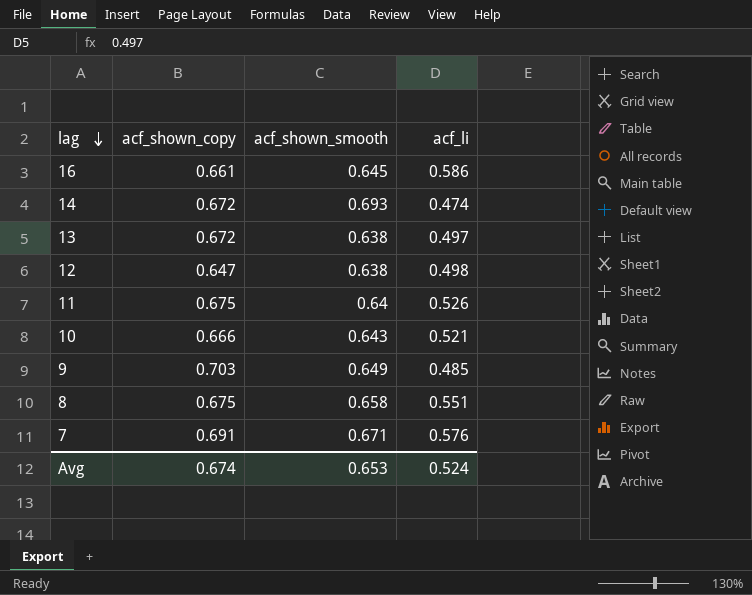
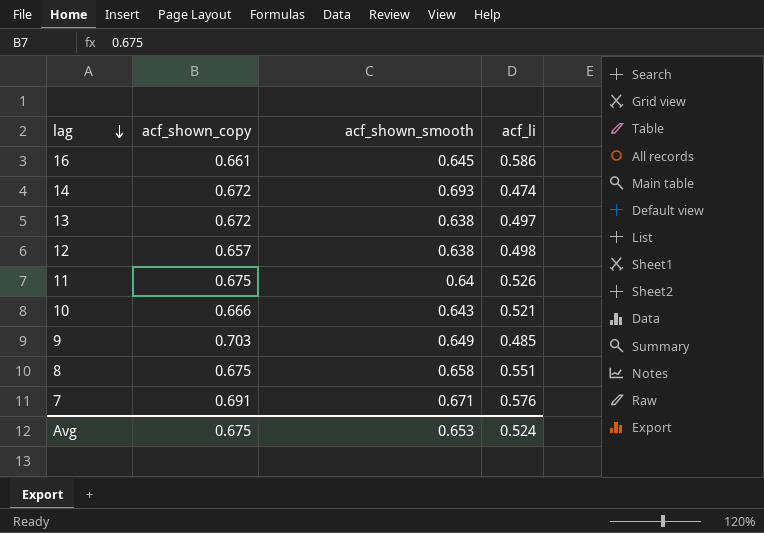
12 | acf_shown_copy: 0.647 -> 0.657
Avg | acf_shown_copy: 0.674 -> 0.675

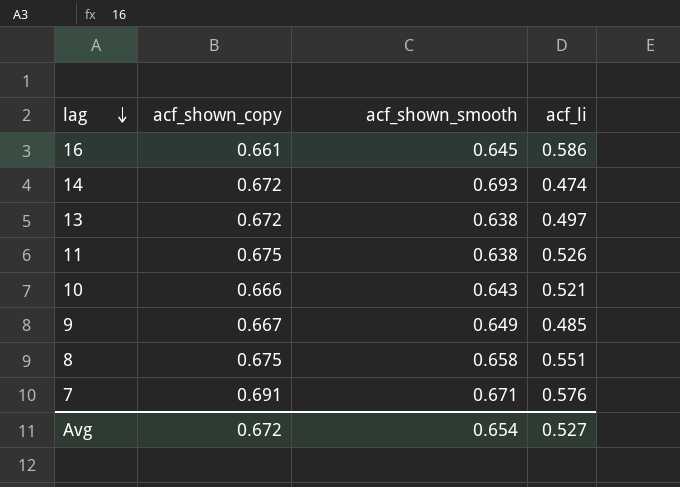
row 12: 0.657 | 0.638 | 0.498 -> none
11 | acf_shown_smooth: 0.64 -> 0.638
9 | acf_shown_copy: 0.703 -> 0.667
Avg | acf_shown_copy: 0.675 -> 0.672
Avg | acf_shown_smooth: 0.653 -> 0.654
Avg | acf_li: 0.524 -> 0.527

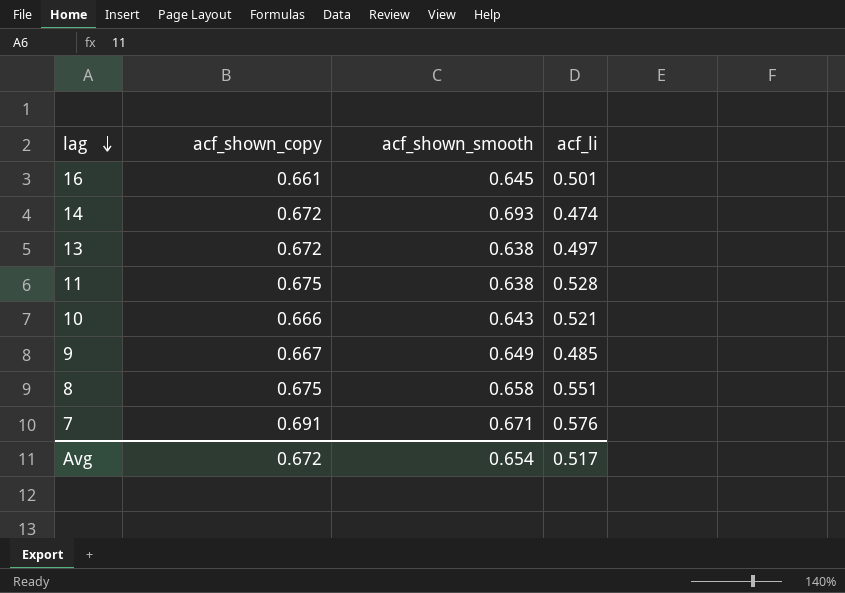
16 | acf_li: 0.586 -> 0.501
11 | acf_li: 0.526 -> 0.528
Avg | acf_li: 0.527 -> 0.517

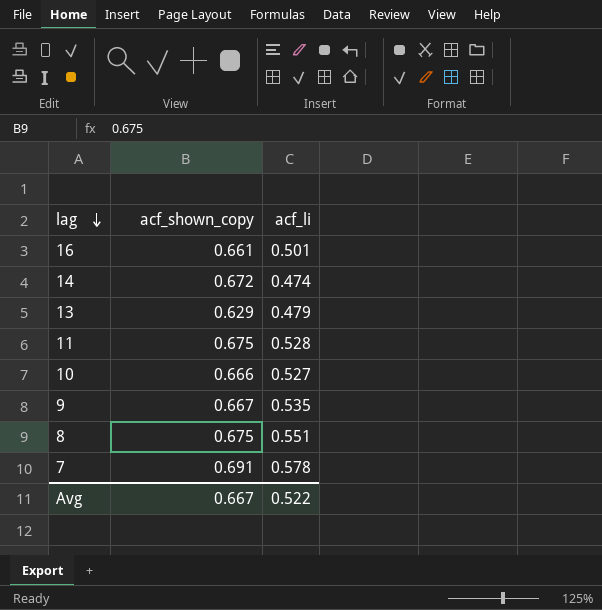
column acf_shown_smooth | position: 3 -> none
13 | acf_shown_copy: 0.672 -> 0.629
13 | acf_li: 0.497 -> 0.479
10 | acf_li: 0.521 -> 0.527
9 | acf_li: 0.485 -> 0.535
7 | acf_li: 0.576 -> 0.578
Avg | acf_shown_copy: 0.672 -> 0.667
Avg | acf_li: 0.517 -> 0.522

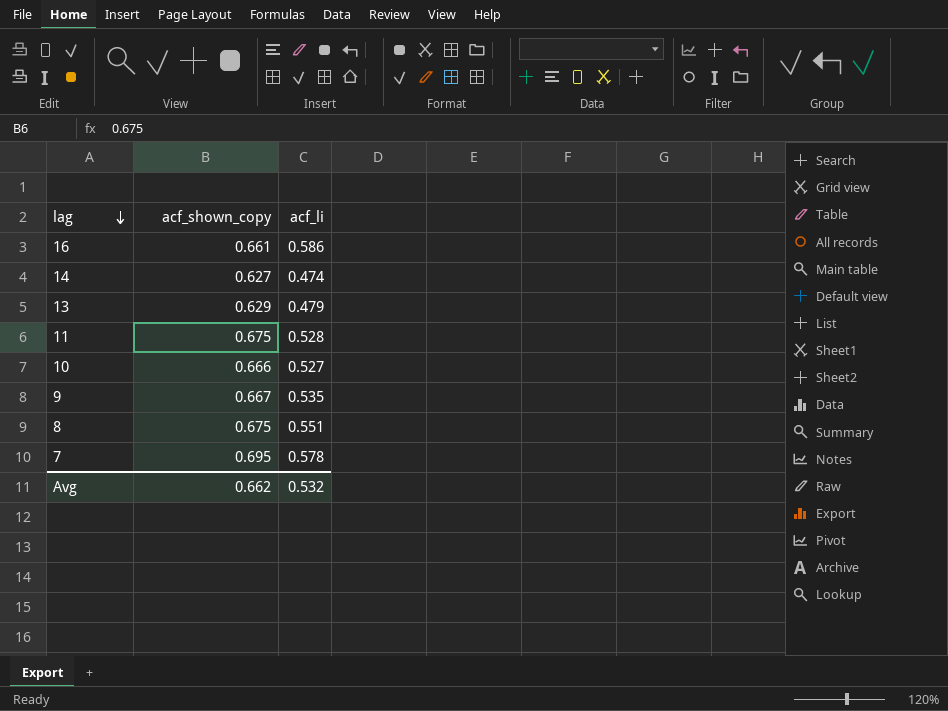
16 | acf_li: 0.501 -> 0.586
14 | acf_shown_copy: 0.672 -> 0.627
7 | acf_shown_copy: 0.691 -> 0.695
Avg | acf_shown_copy: 0.667 -> 0.662
Avg | acf_li: 0.522 -> 0.532

